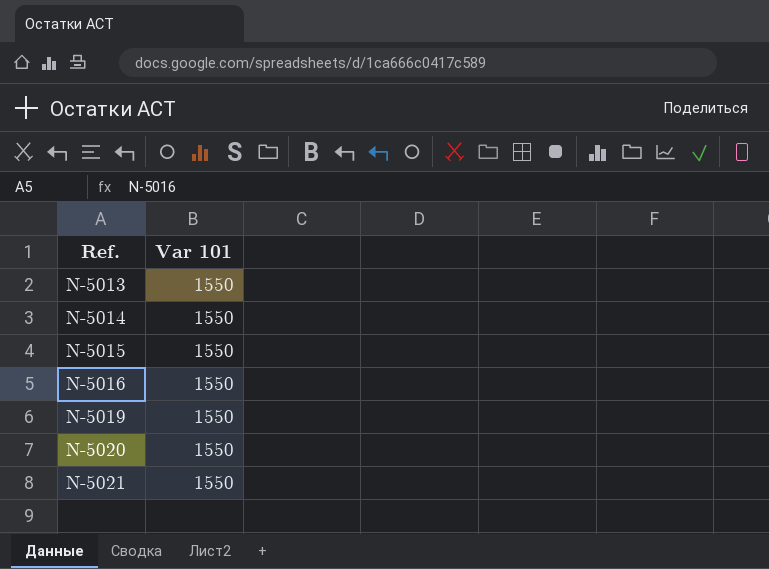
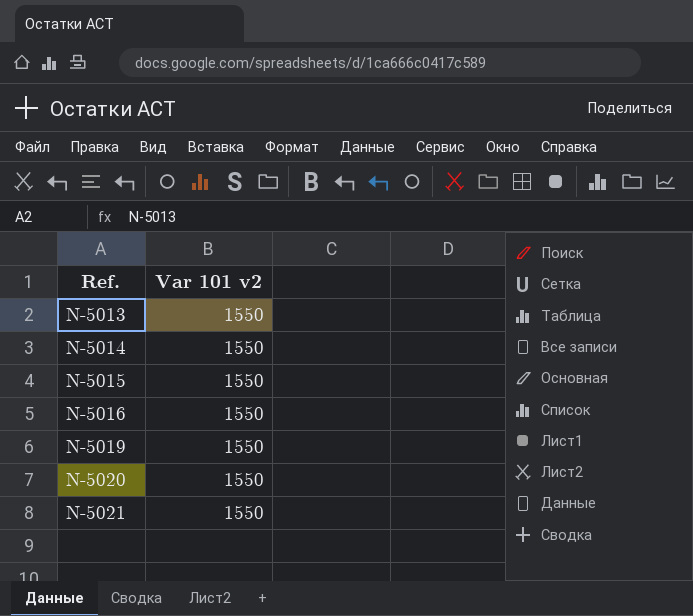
column name: Var 101 -> Var 101 v2

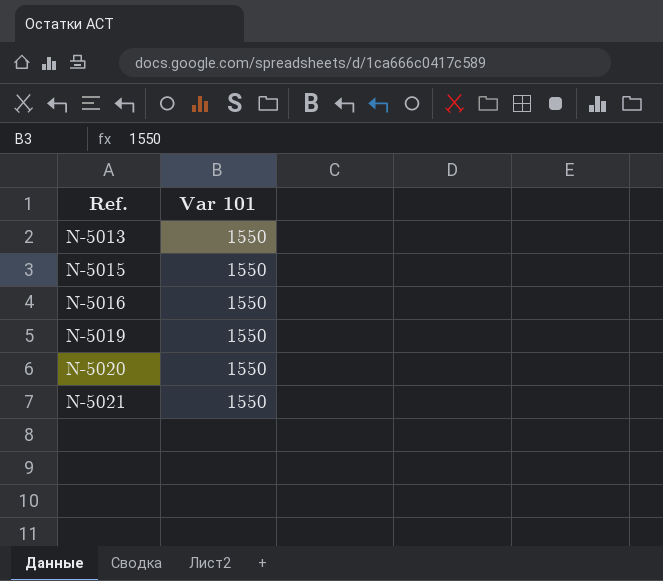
column name: Var 101 v2 -> Var 101
row N-5014: 1550 -> none

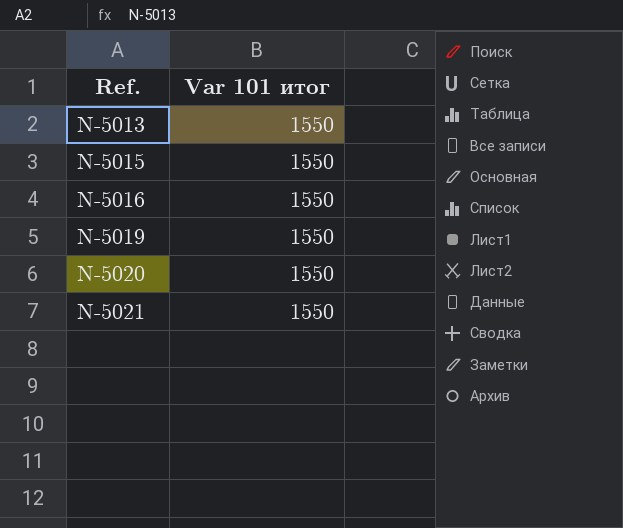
column name: Var 101 -> Var 101 итог

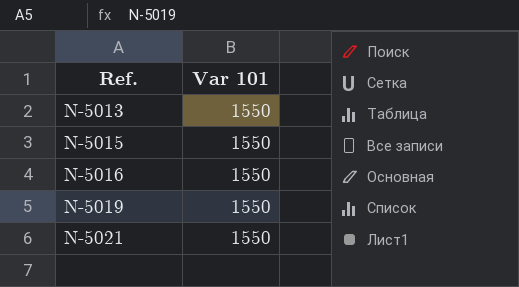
column name: Var 101 итог -> Var 101
row N-5020: 1550 -> none

